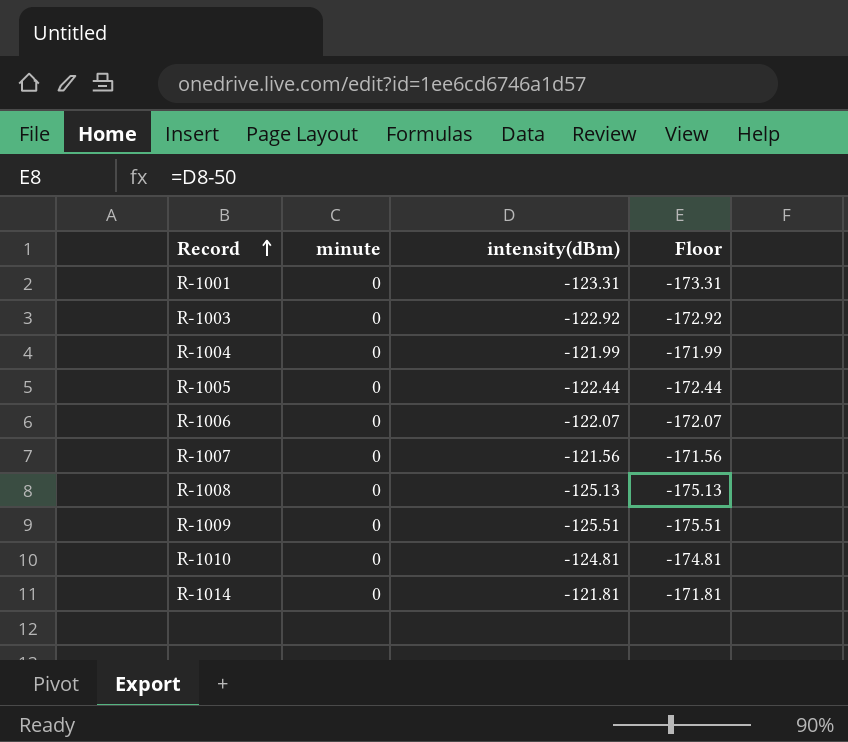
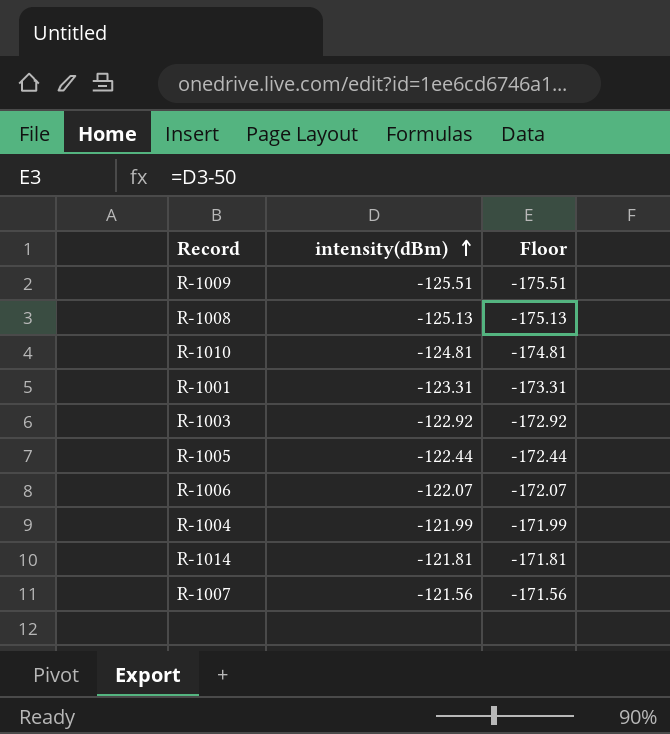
row order: Record ascending -> intensity(dBm) ascending
column minute | position: 2 -> none

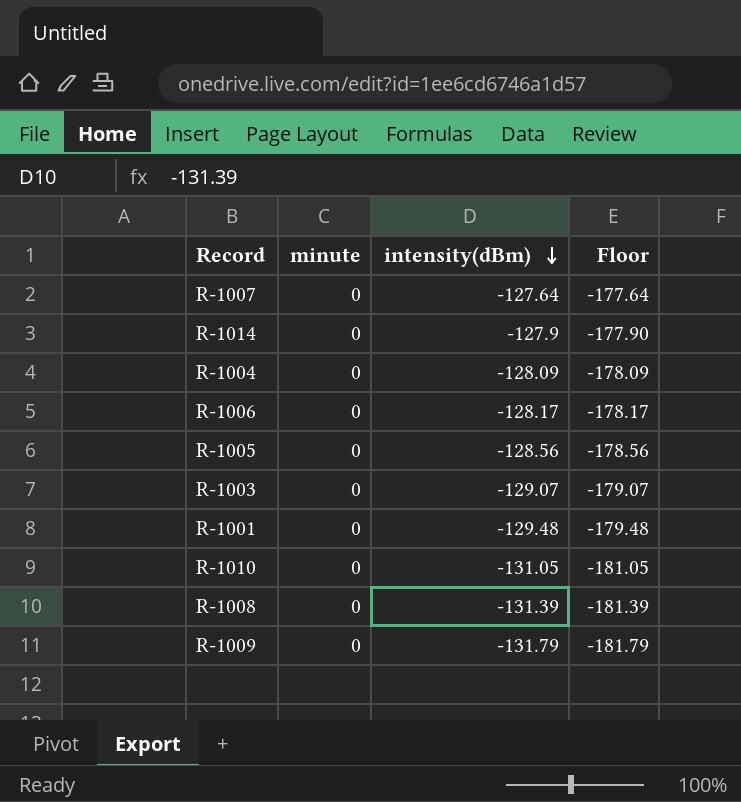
row order: intensity(dBm) ascending -> intensity(dBm) descending
column minute | position: none -> 2
R-1007 | intensity(dBm): -121.56 -> -127.64
R-1007 | Floor: -171.56 -> -177.64
R-1014 | intensity(dBm): -121.81 -> -127.9
R-1014 | Floor: -171.81 -> -177.90
R-1004 | intensity(dBm): -121.99 -> -128.09
R-1004 | Floor: -171.99 -> -178.09
R-1006 | intensity(dBm): -122.07 -> -128.17
R-1006 | Floor: -172.07 -> -178.17
R-1005 | intensity(dBm): -122.44 -> -128.56
R-1005 | Floor: -172.44 -> -178.56
R-1003 | intensity(dBm): -122.92 -> -129.07
R-1003 | Floor: -172.92 -> -179.07
R-1001 | intensity(dBm): -123.31 -> -129.48
R-1001 | Floor: -173.31 -> -179.48
R-1010 | intensity(dBm): -124.81 -> -131.05
R-1010 | Floor: -174.81 -> -181.05
R-1008 | intensity(dBm): -125.13 -> -131.39
R-1008 | Floor: -175.13 -> -181.39
R-1009 | intensity(dBm): -125.51 -> -131.79
R-1009 | Floor: -175.51 -> -181.79

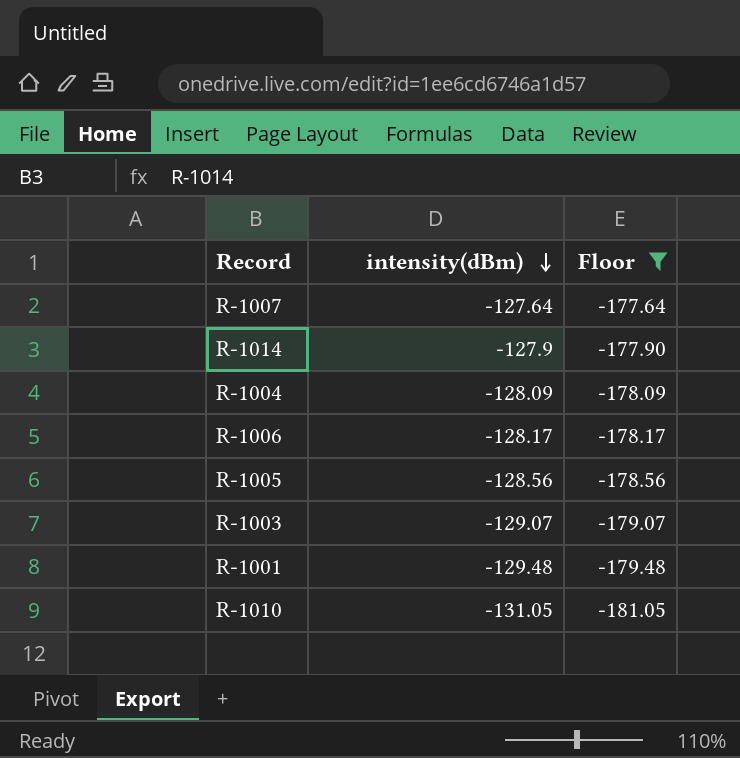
filter: none -> Floor >= -181.05
column minute | position: 2 -> none

